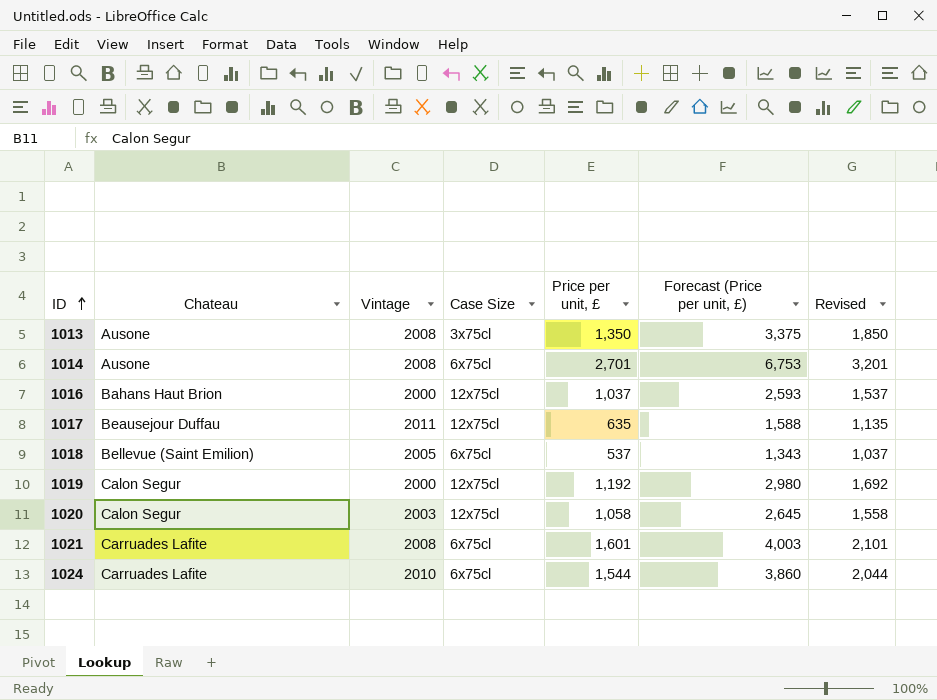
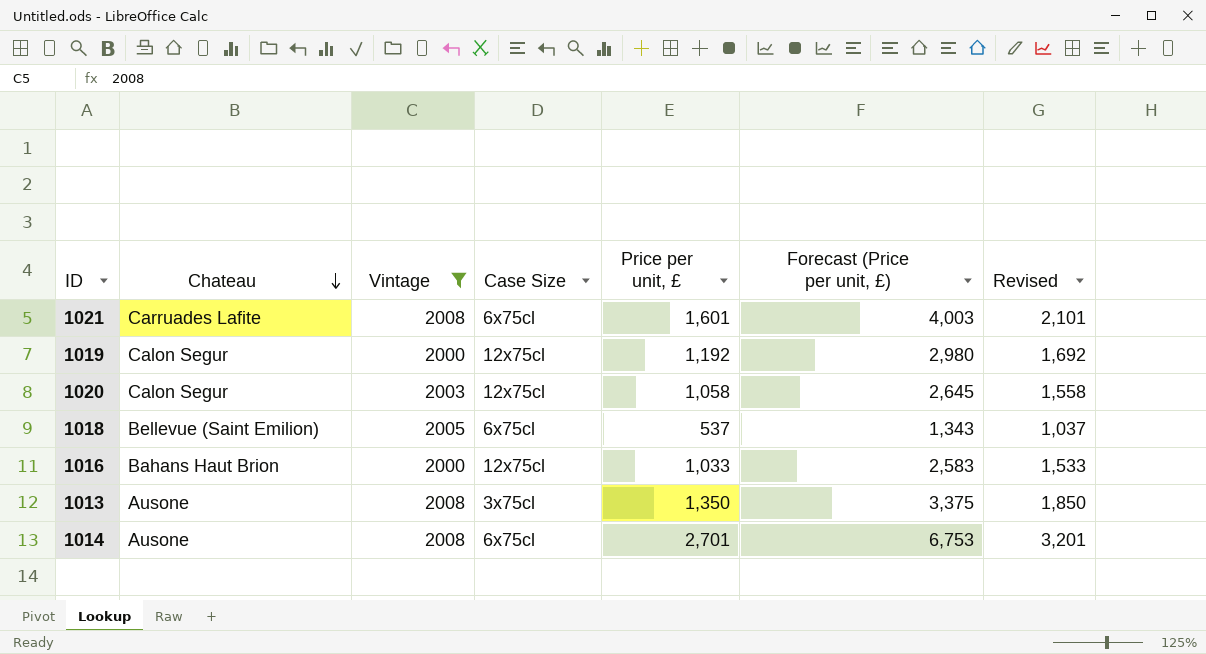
filter: none -> Vintage <= 2008
row order: ID ascending -> Chateau descending
1016 | Price per unit, £: 1,037 -> 1,033
1016 | Forecast (Price per unit, £): 2,593 -> 2,583
1016 | Revised: 1,537 -> 1,533

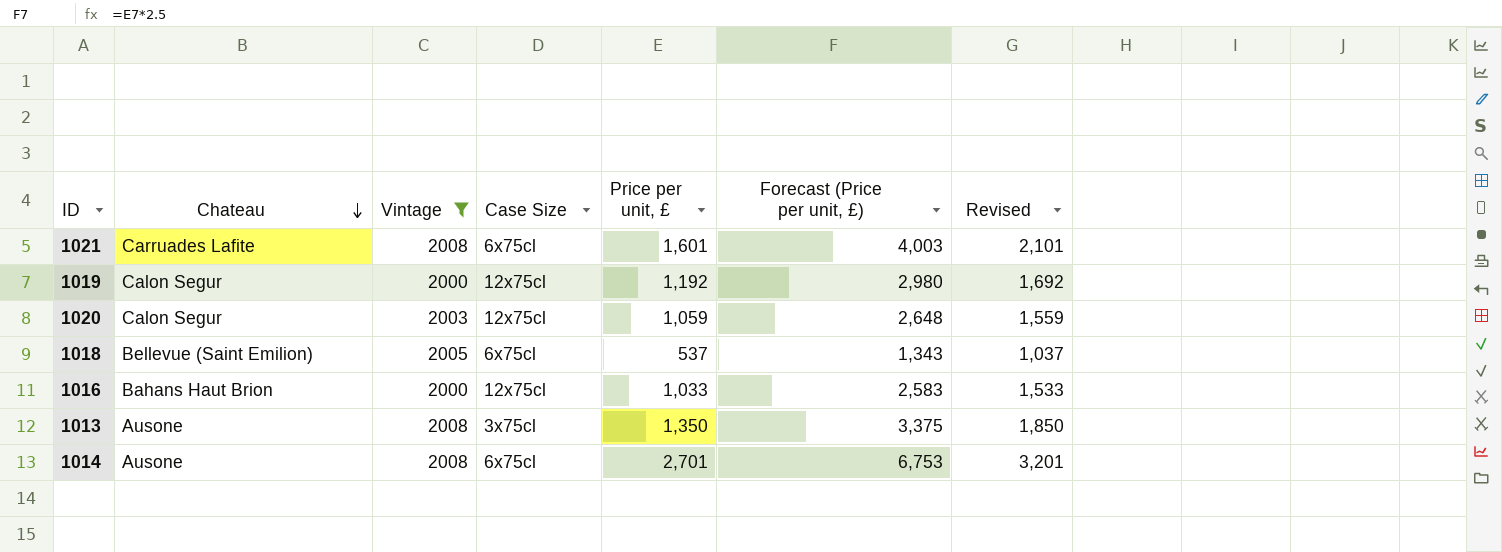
1020 | Price per unit, £: 1,058 -> 1,059
1020 | Forecast (Price per unit, £): 2,645 -> 2,648
1020 | Revised: 1,558 -> 1,559

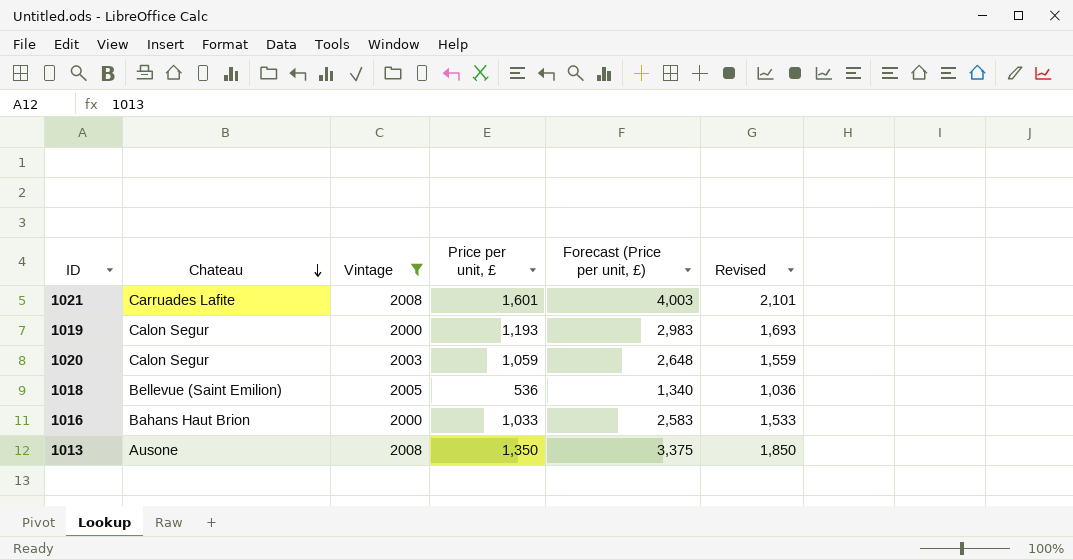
column Case Size | position: 4 -> none
row 1014: Ausone | 2008 | 6x75cl | 2,701 | 6,753 | 3,201 -> none
1019 | Price per unit, £: 1,192 -> 1,193
1019 | Forecast (Price per unit, £): 2,980 -> 2,983
1019 | Revised: 1,692 -> 1,693
1018 | Price per unit, £: 537 -> 536
1018 | Forecast (Price per unit, £): 1,343 -> 1,340
1018 | Revised: 1,037 -> 1,036

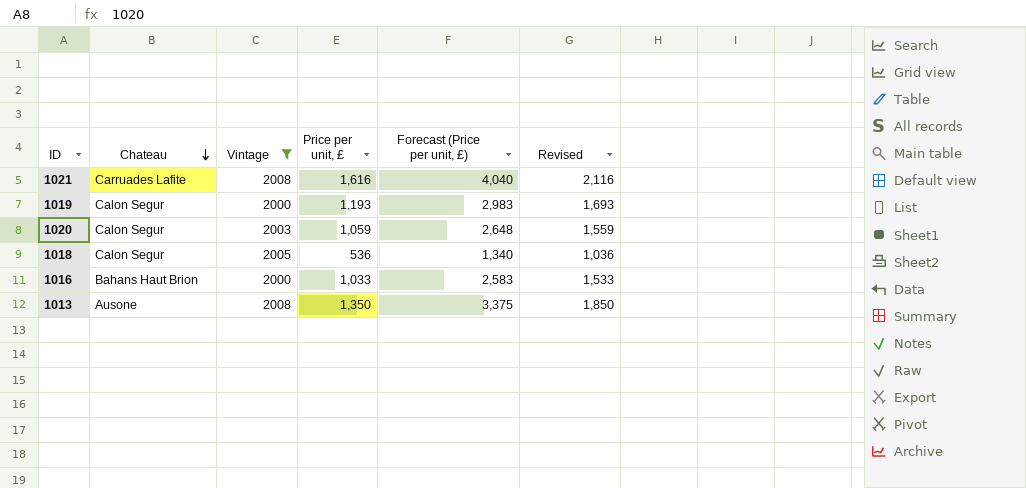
1021 | Price per unit, £: 1,601 -> 1,616
1021 | Forecast (Price per unit, £): 4,003 -> 4,040
1021 | Revised: 2,101 -> 2,116
1018 | Chateau: Bellevue (Saint Emilion) -> Calon Segur

